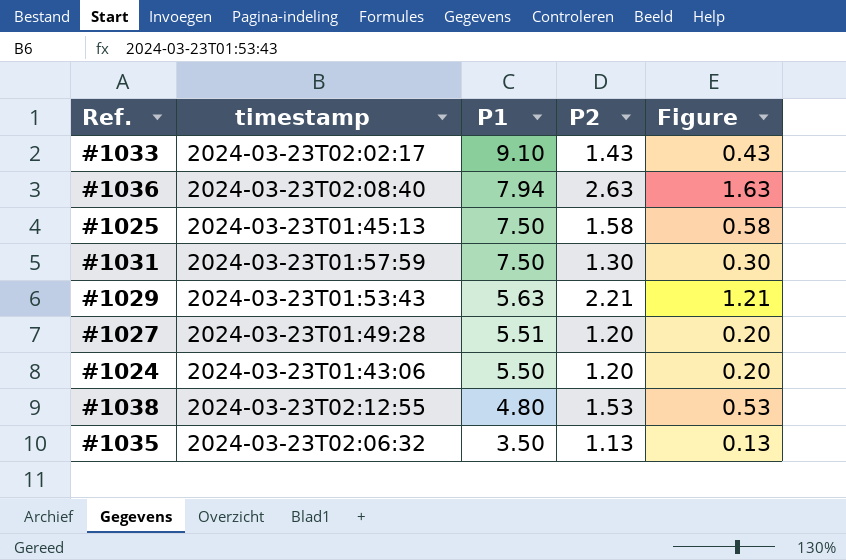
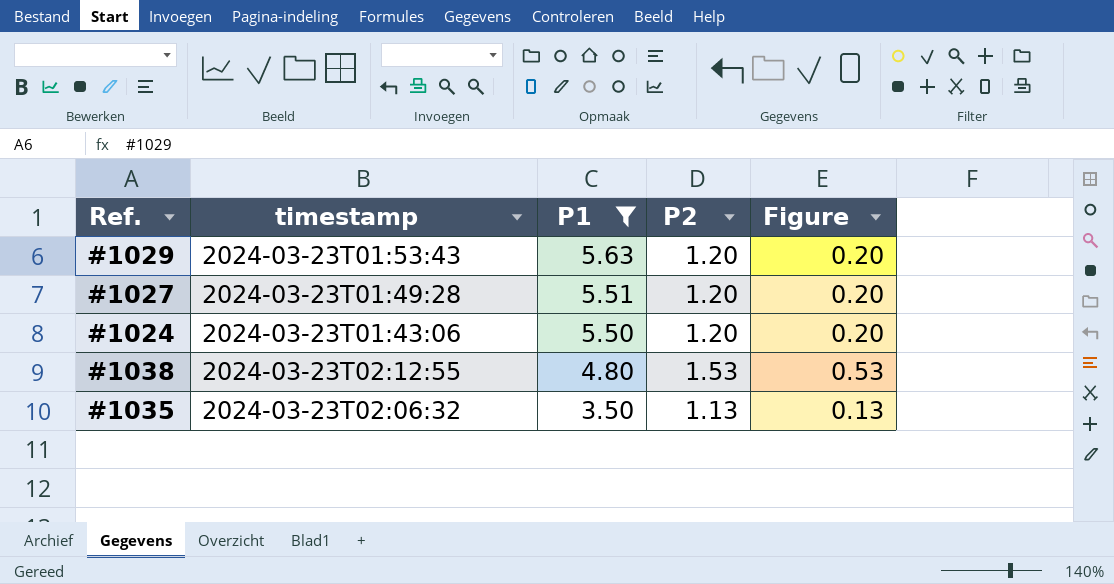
filter: none -> P1 <= 5.63
#1029 | P2: 2.21 -> 1.20
#1029 | Figure: 1.21 -> 0.20

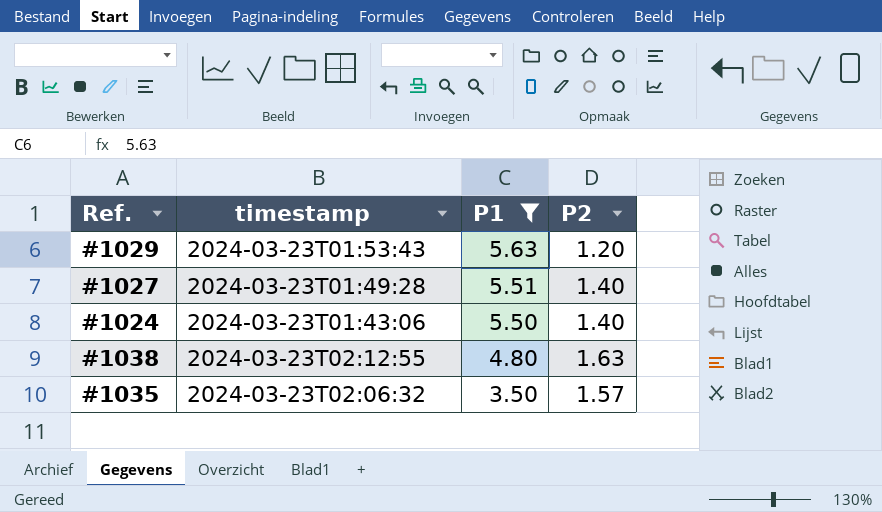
column Figure | formula: [P2] - 1 -> none
#1027 | P2: 1.20 -> 1.40
#1024 | P2: 1.20 -> 1.40
#1038 | P2: 1.53 -> 1.63
#1035 | P2: 1.13 -> 1.57

